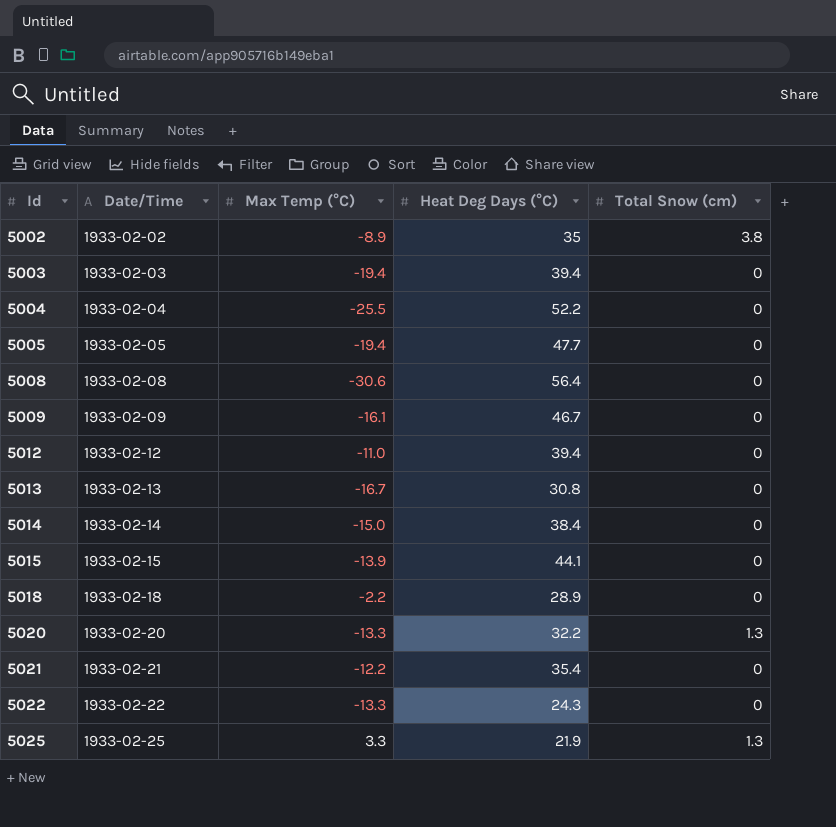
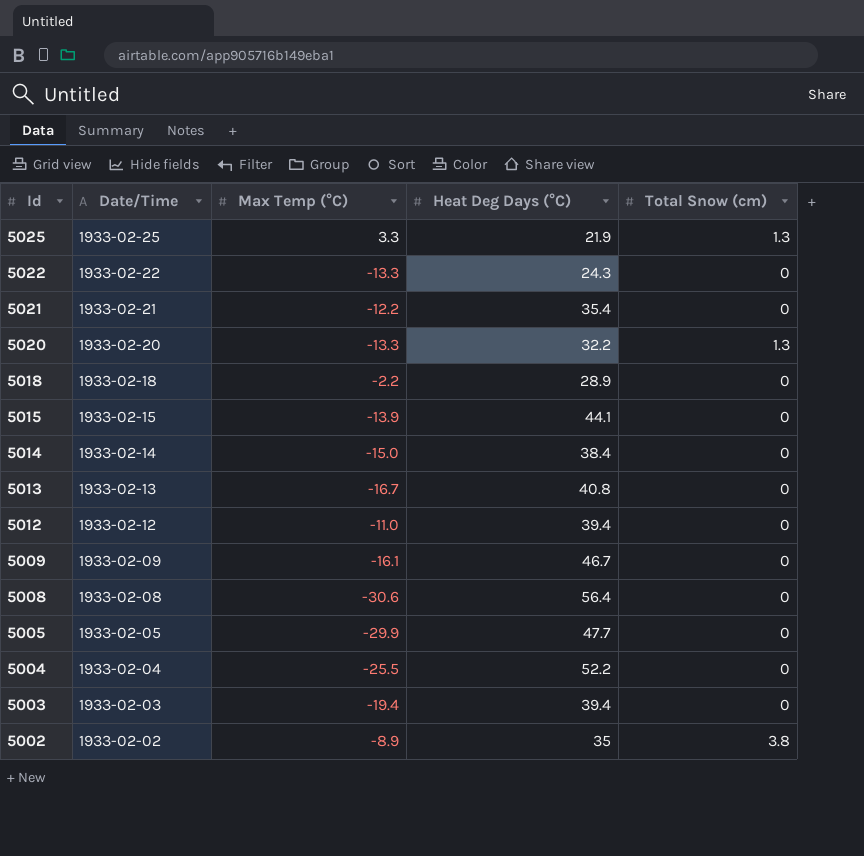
row order: Id ascending -> Id descending
5013 | Heat Deg Days (°C): 30.8 -> 40.8
5005 | Max Temp (°C): -19.4 -> -29.9

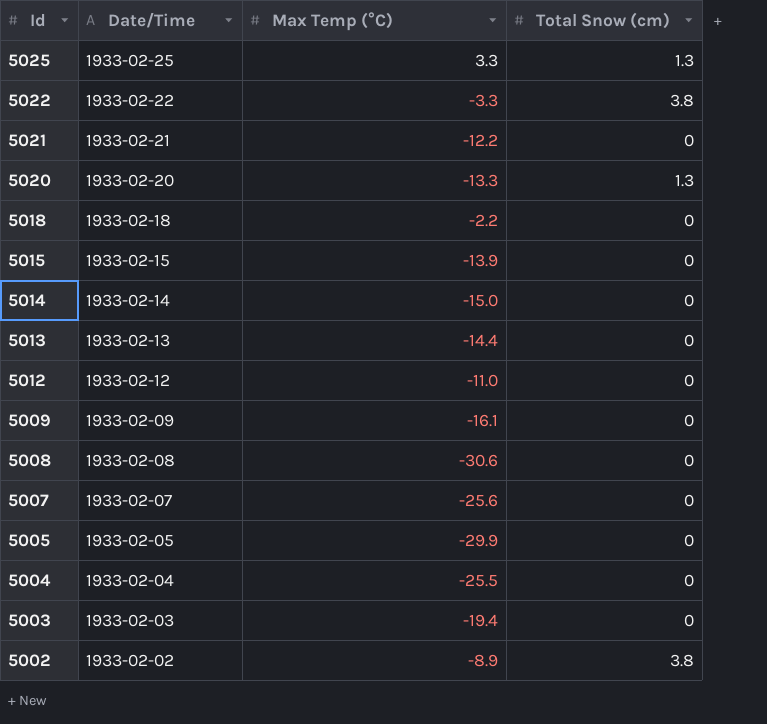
column Heat Deg Days (°C) | position: 4 -> none
5022 | Max Temp (°C): -13.3 -> -3.3
5022 | Total Snow (cm): 0 -> 3.8
5013 | Max Temp (°C): -16.7 -> -14.4
row 5007: none -> 1933-02-07 | -25.6 | 0

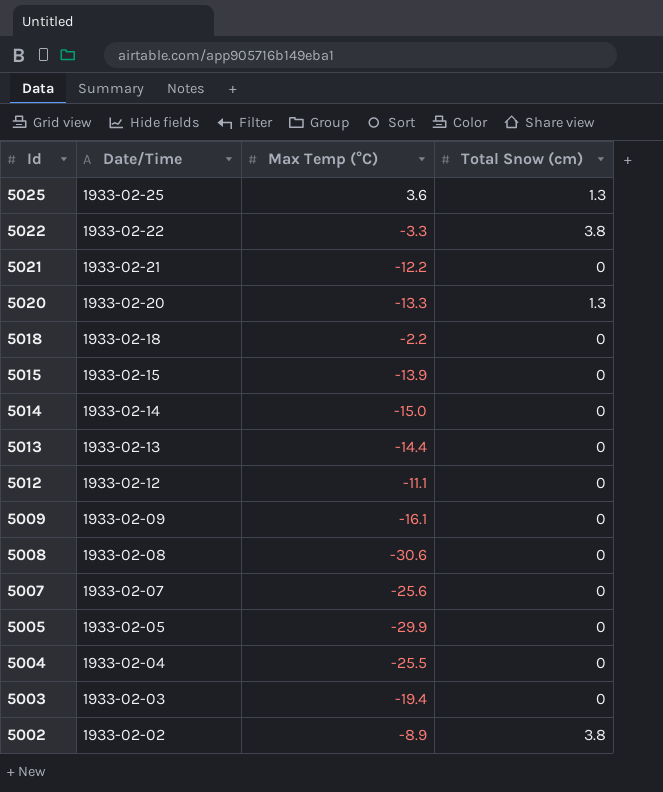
5025 | Max Temp (°C): 3.3 -> 3.6
5012 | Max Temp (°C): -11.0 -> -11.1

